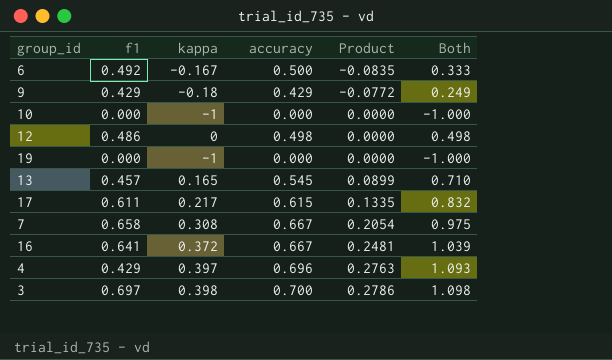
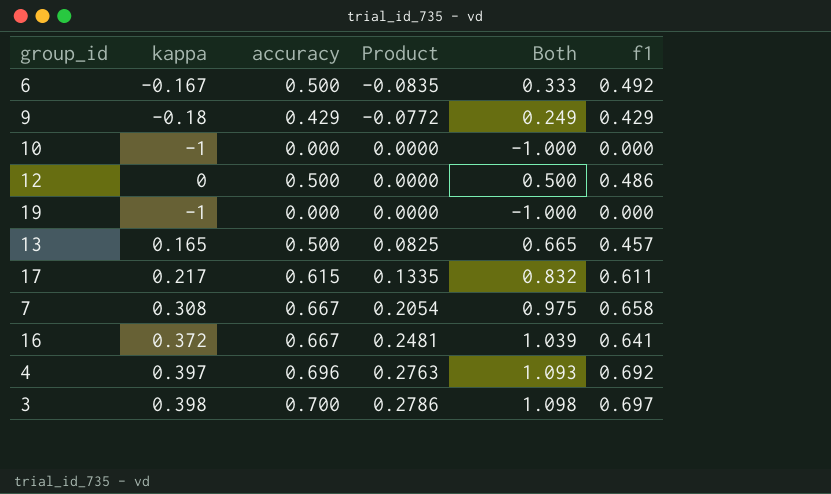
column f1 | position: 2 -> 6
12 | accuracy: 0.498 -> 0.500
12 | Both: 0.498 -> 0.500
13 | accuracy: 0.545 -> 0.500
13 | Product: 0.0899 -> 0.0825
13 | Both: 0.710 -> 0.665
4 | f1: 0.429 -> 0.692

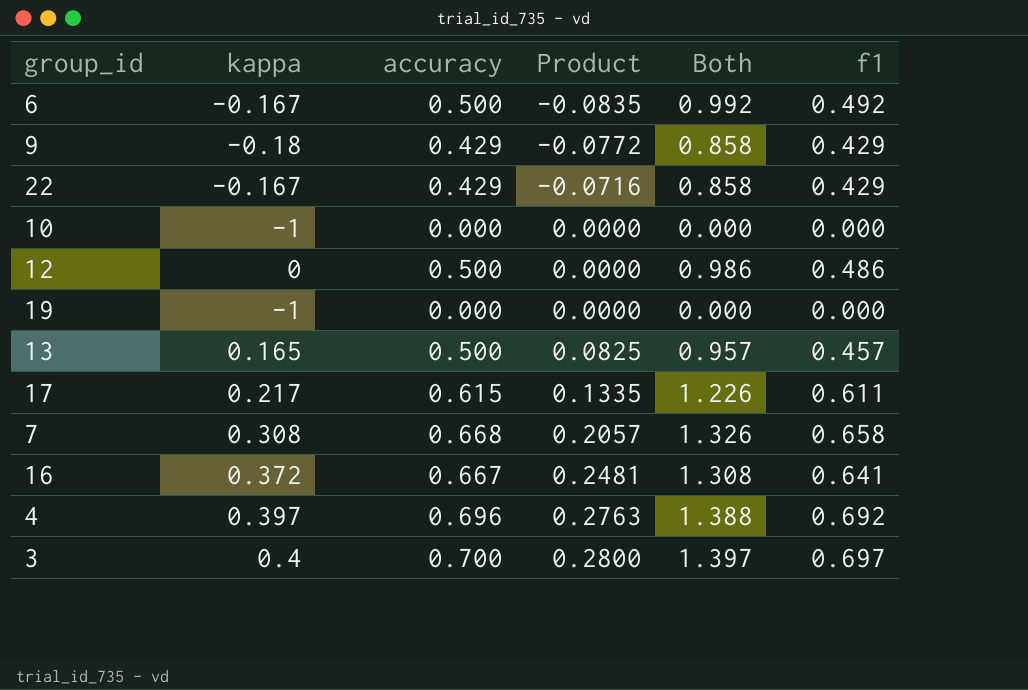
column Both | formula: [kappa] + [accuracy] -> [accuracy] + [f1]
row 22: none -> -0.167 | 0.429 | -0.0716 | 0.858 | 0.429
7 | accuracy: 0.667 -> 0.668
7 | Product: 0.2054 -> 0.2057
3 | kappa: 0.398 -> 0.4
3 | Product: 0.2786 -> 0.2800

